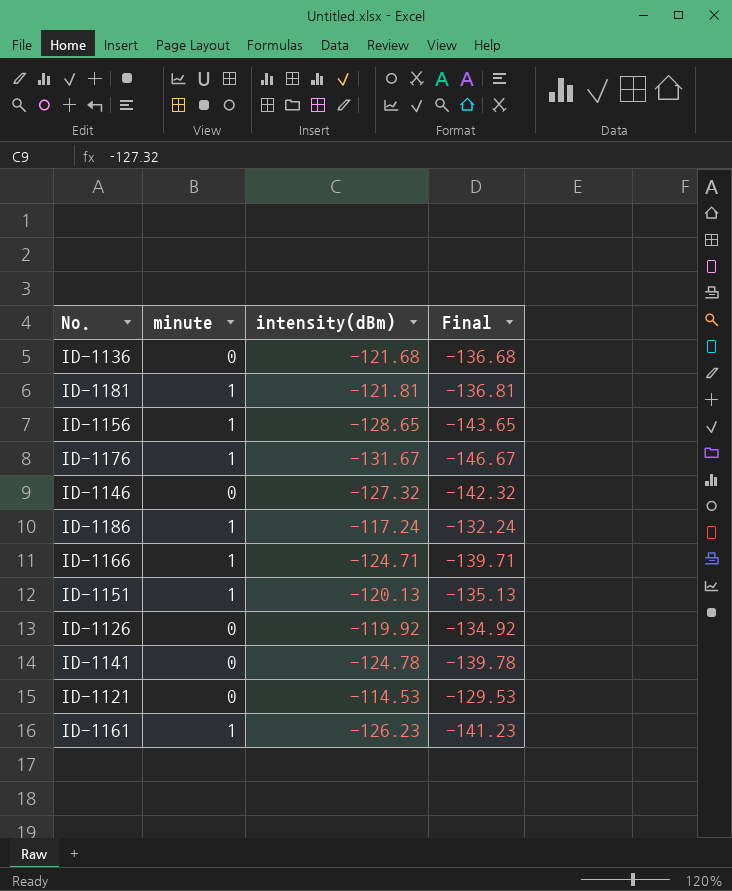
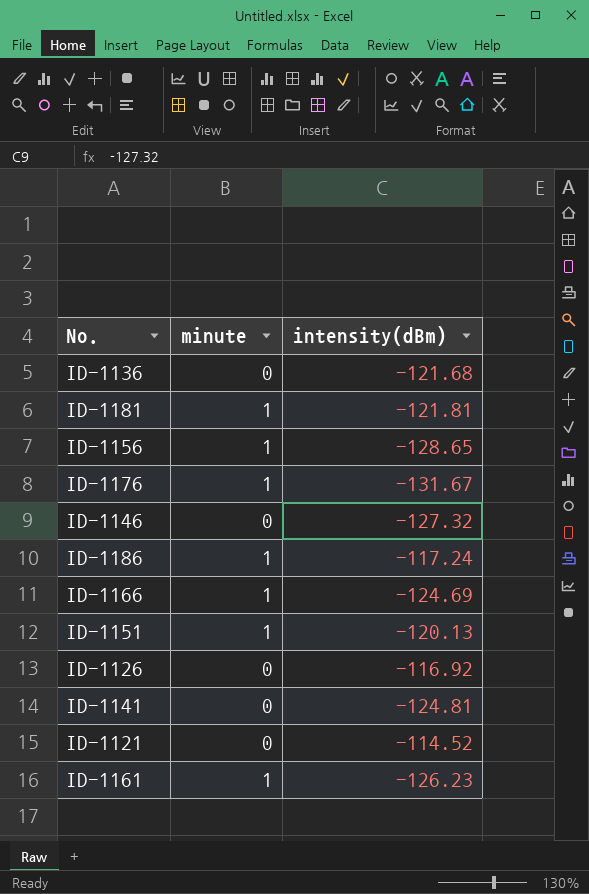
column Final | formula: [intensity(dBm)] - 15 -> none
ID-1166 | intensity(dBm): -124.71 -> -124.69
ID-1126 | intensity(dBm): -119.92 -> -116.92
ID-1141 | intensity(dBm): -124.78 -> -124.81
ID-1121 | intensity(dBm): -114.53 -> -114.52

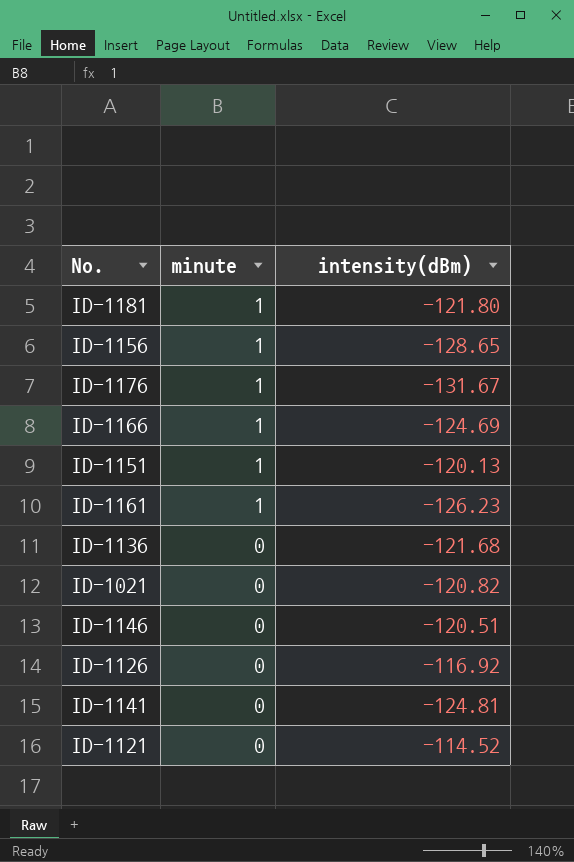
row order: none -> minute descending
row ID-1186: 1 | -117.24 -> none
ID-1181 | intensity(dBm): -121.81 -> -121.80
row ID-1021: none -> 0 | -120.82
ID-1146 | intensity(dBm): -127.32 -> -120.51

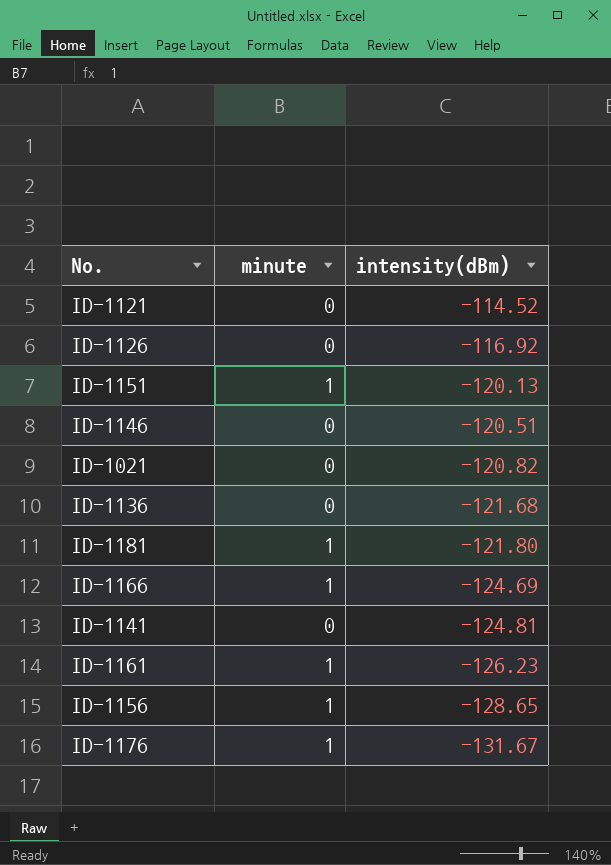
row order: minute descending -> intensity(dBm) descending

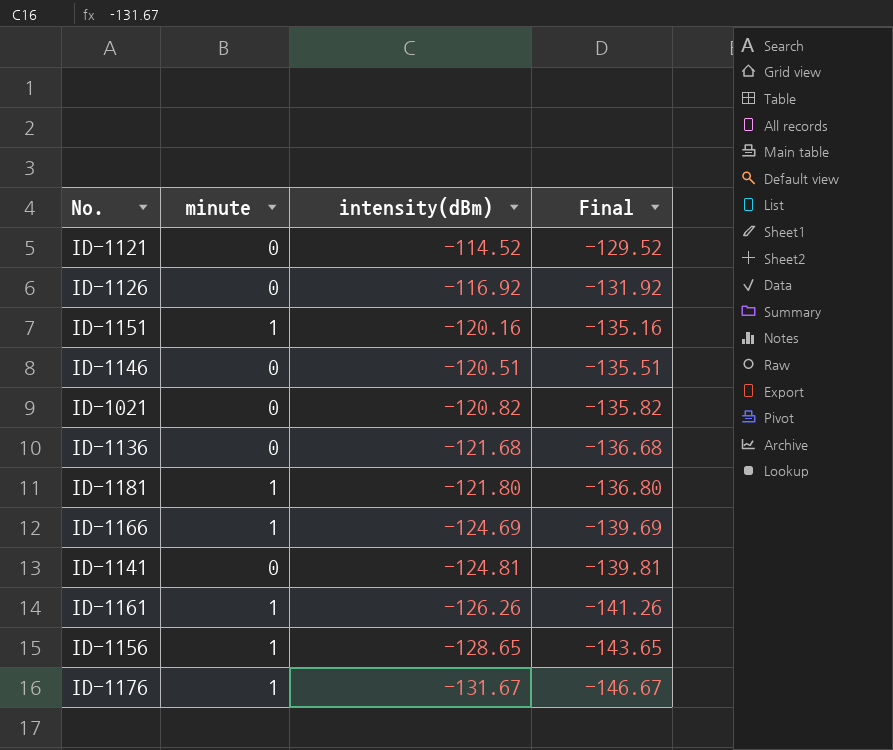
column Final | formula: none -> [intensity(dBm)] - 15
ID-1151 | intensity(dBm): -120.13 -> -120.16
ID-1161 | intensity(dBm): -126.23 -> -126.26

